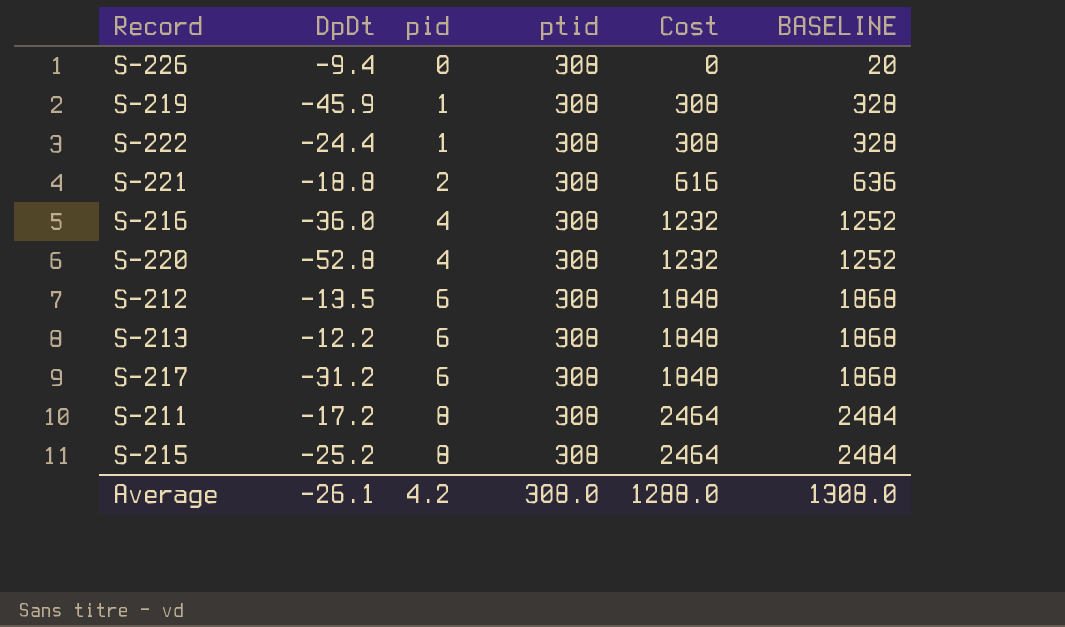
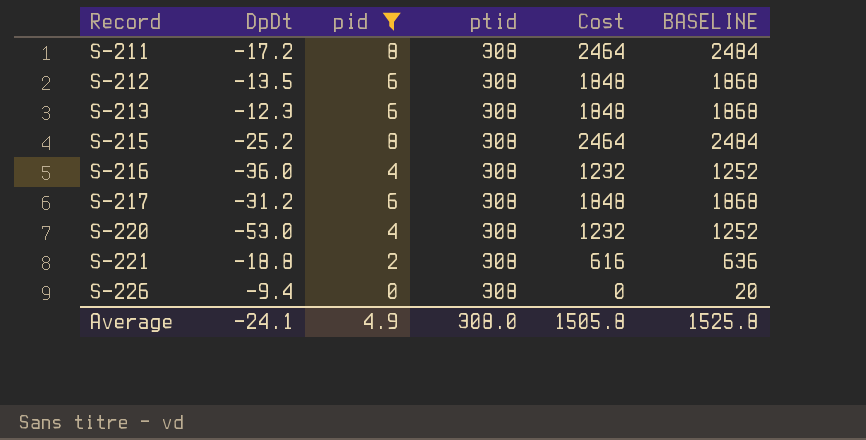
filter: none -> pid != 1
row order: pid ascending -> Record ascending
S-213 | DpDt: -12.2 -> -12.3
S-220 | DpDt: -52.8 -> -53.0
Average | DpDt: -26.1 -> -24.1
Average | pid: 4.2 -> 4.9
Average | Cost: 1288.0 -> 1505.8
Average | BASELINE: 1308.0 -> 1525.8

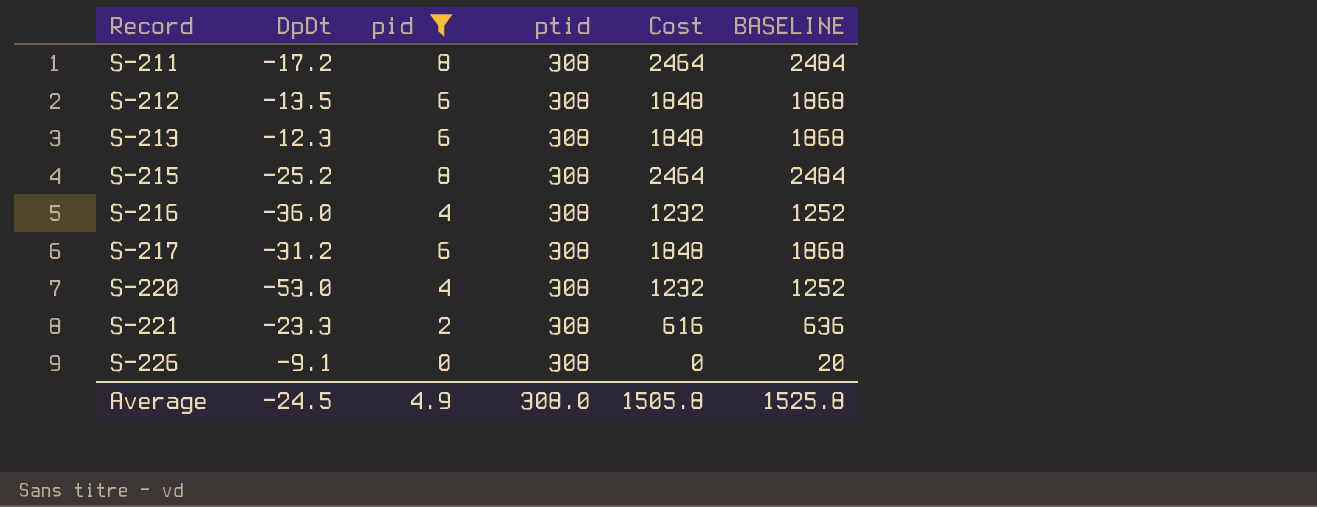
S-221 | DpDt: -18.8 -> -23.3
S-226 | DpDt: -9.4 -> -9.1
Average | DpDt: -24.1 -> -24.5

